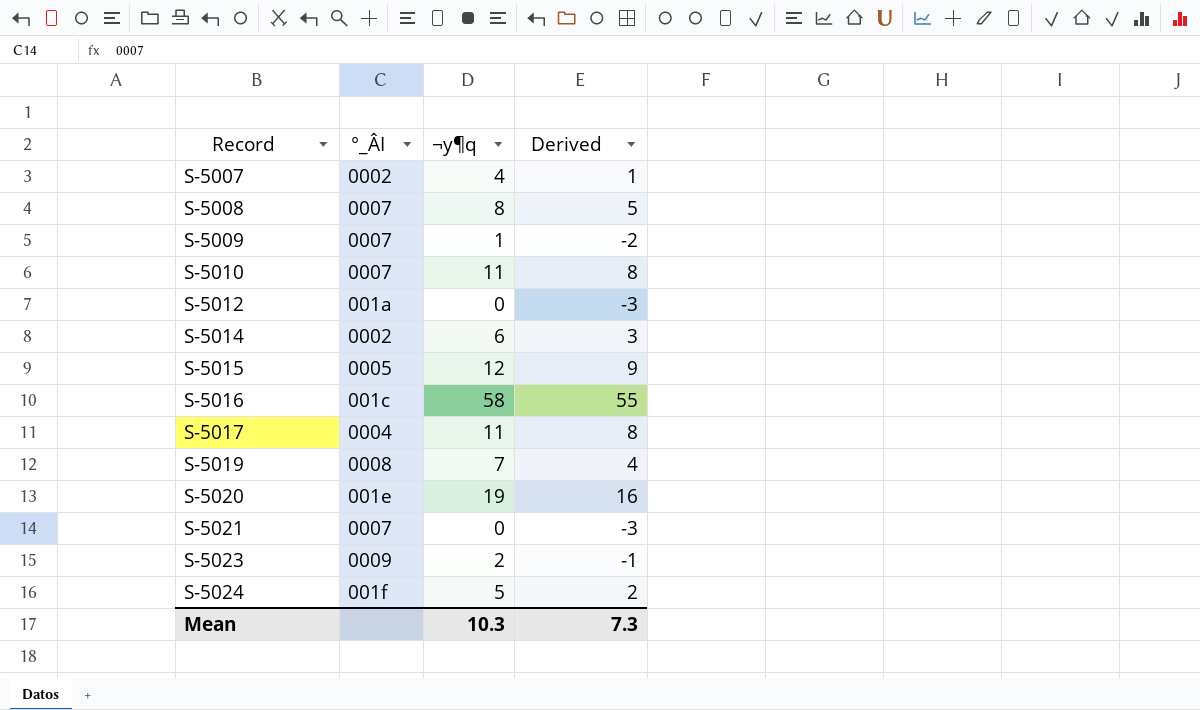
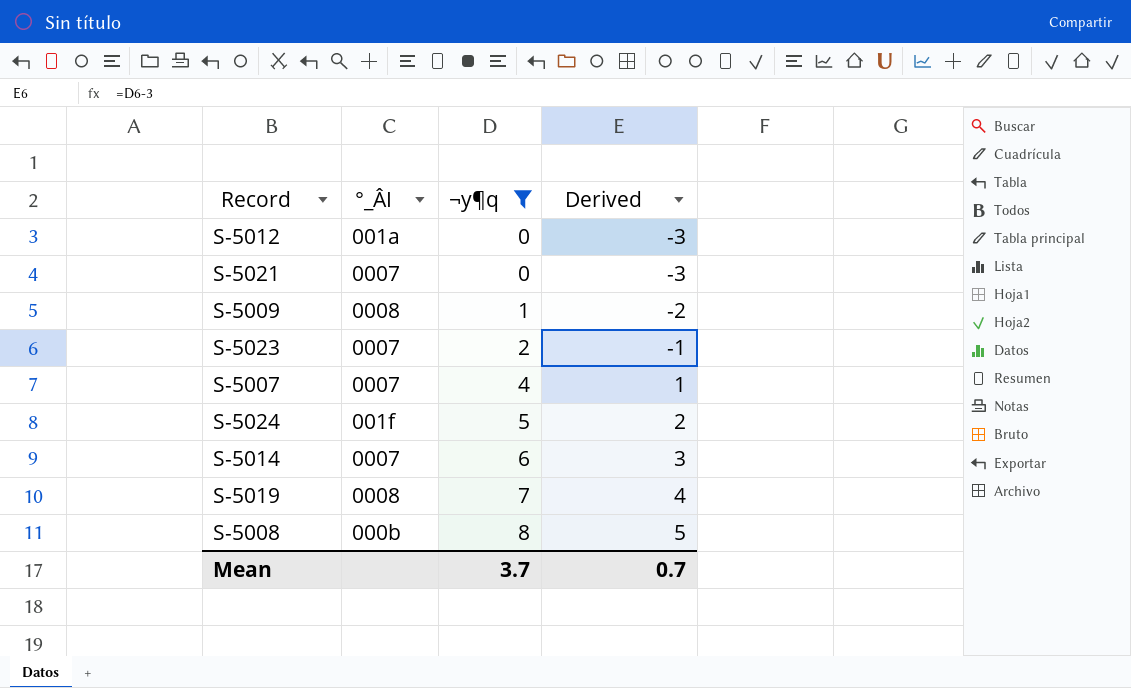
filter: none -> ¬y¶q <= 8
row order: Record ascending -> ¬y¶q ascending
S-5009 | °_ÂI: 0007 -> 0008
S-5023 | °_ÂI: 0009 -> 0007
S-5007 | °_ÂI: 0002 -> 0007
S-5014 | °_ÂI: 0002 -> 0007
S-5008 | °_ÂI: 0007 -> 000b
Mean | ¬y¶q: 10.3 -> 3.7
Mean | Derived: 7.3 -> 0.7

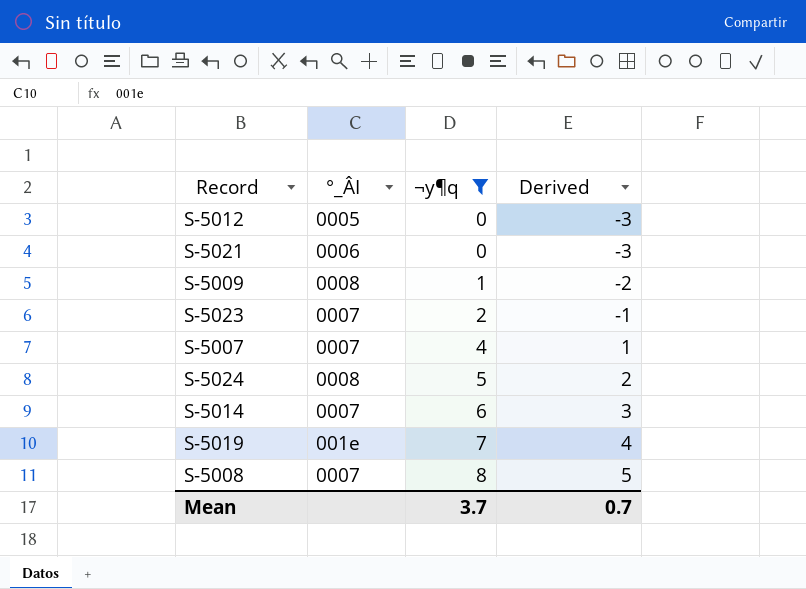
S-5012 | °_ÂI: 001a -> 0005
S-5021 | °_ÂI: 0007 -> 0006
S-5024 | °_ÂI: 001f -> 0008
S-5019 | °_ÂI: 0008 -> 001e
S-5008 | °_ÂI: 000b -> 0007

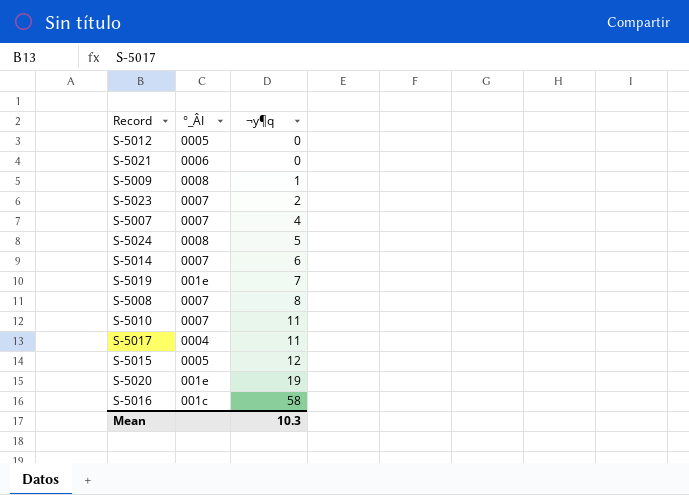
filter: ¬y¶q <= 8 -> none
column Derived | formula: [¬y¶q] - 3 -> none
Mean | ¬y¶q: 3.7 -> 10.3

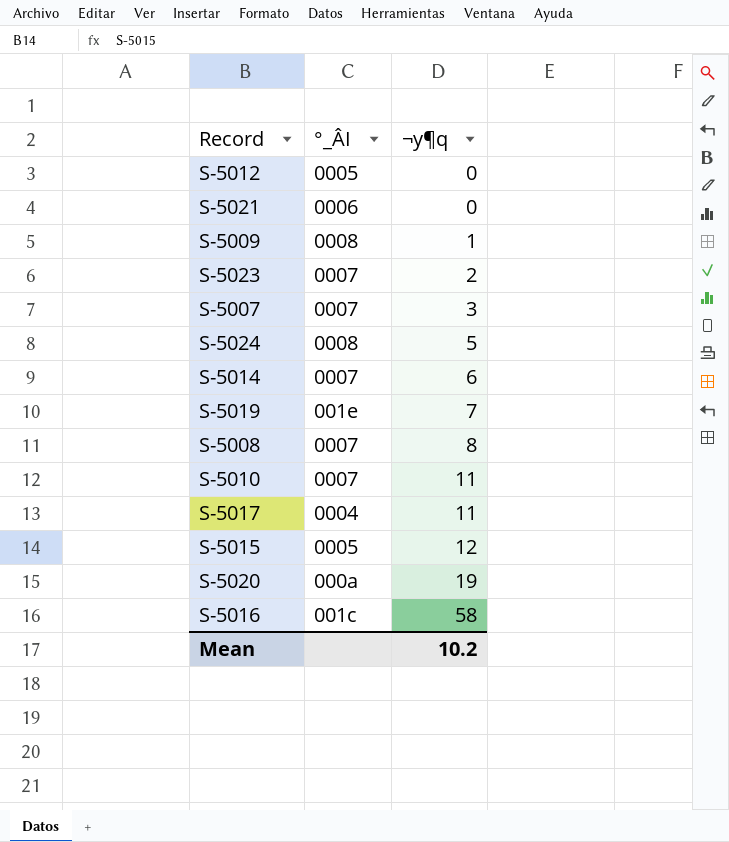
S-5007 | ¬y¶q: 4 -> 3
S-5020 | °_ÂI: 001e -> 000a
Mean | ¬y¶q: 10.3 -> 10.2

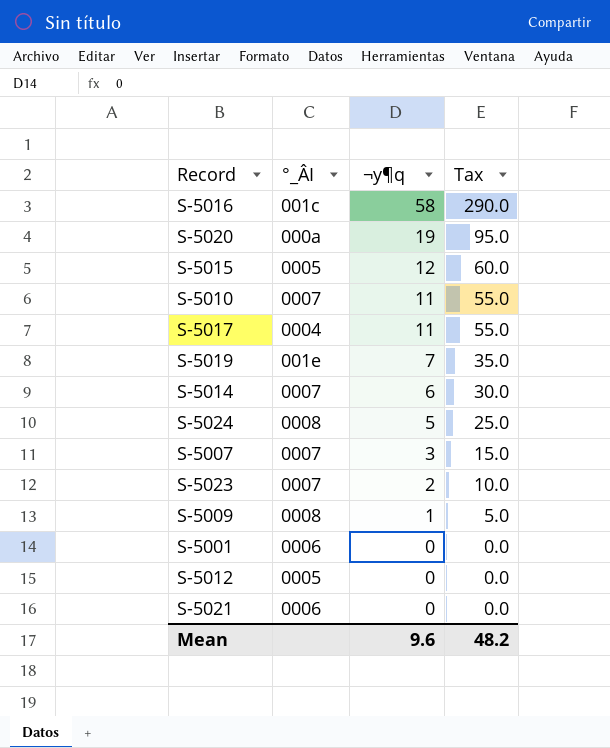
row order: ¬y¶q ascending -> ¬y¶q descending
column Tax | formula: none -> [¬y¶q] * 5
row S-5008: 0007 | 8 -> none
row S-5001: none -> 0006 | 0 | 0.0
Mean | ¬y¶q: 10.2 -> 9.6

